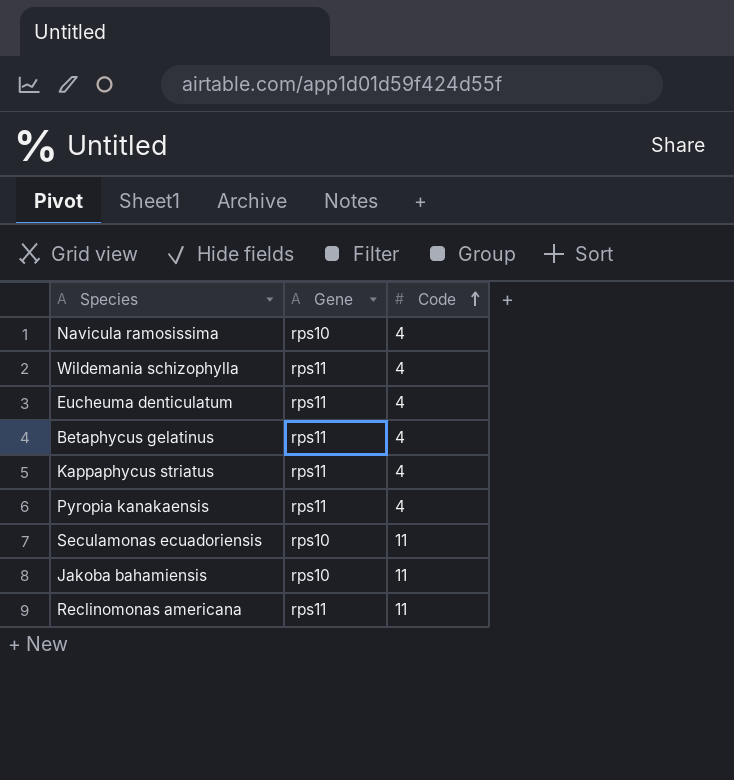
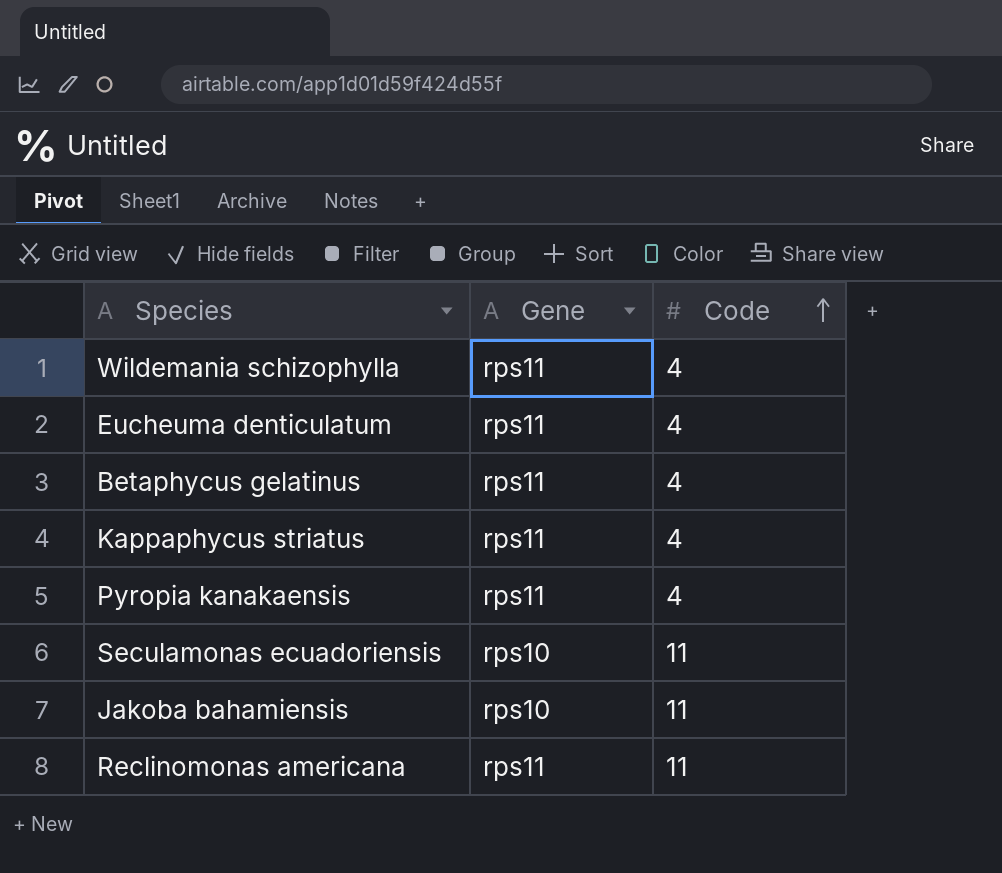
row Navicula ramosissima: rps10 | 4 -> none

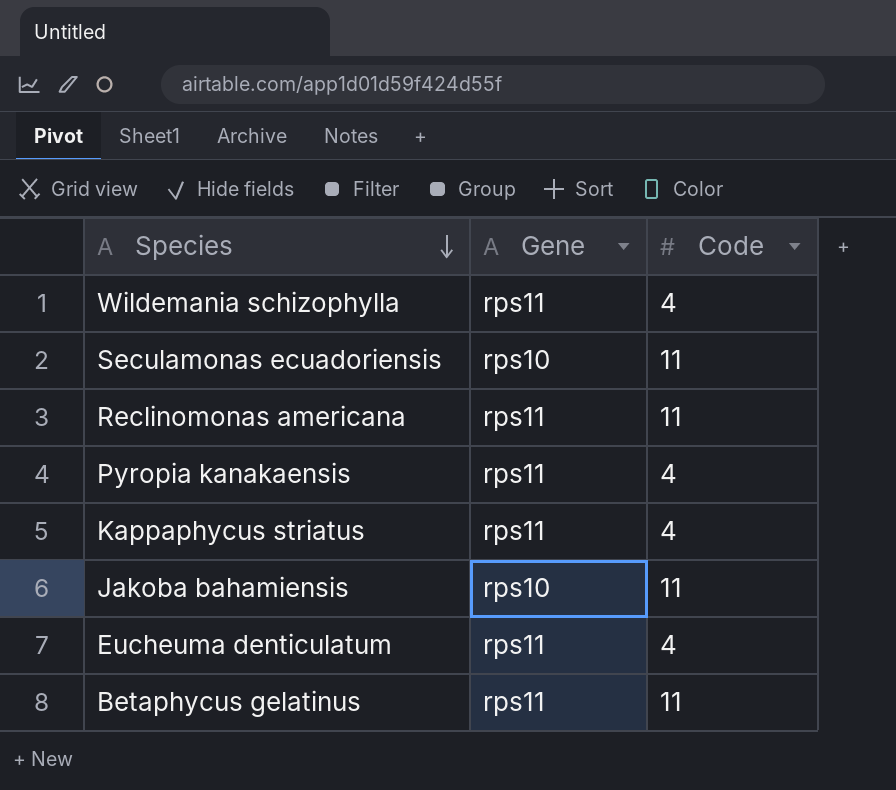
row order: Code ascending -> Species descending
Betaphycus gelatinus | Code: 4 -> 11

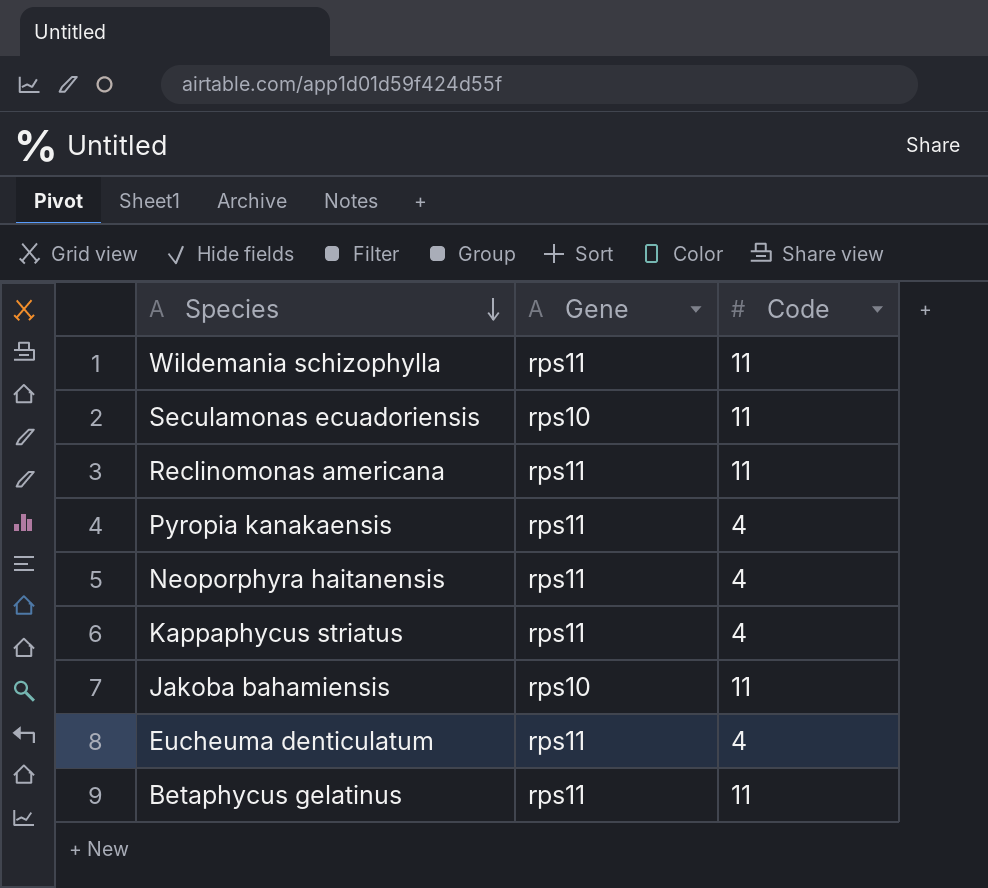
Wildemania schizophylla | Code: 4 -> 11
row Neoporphyra haitanensis: none -> rps11 | 4

